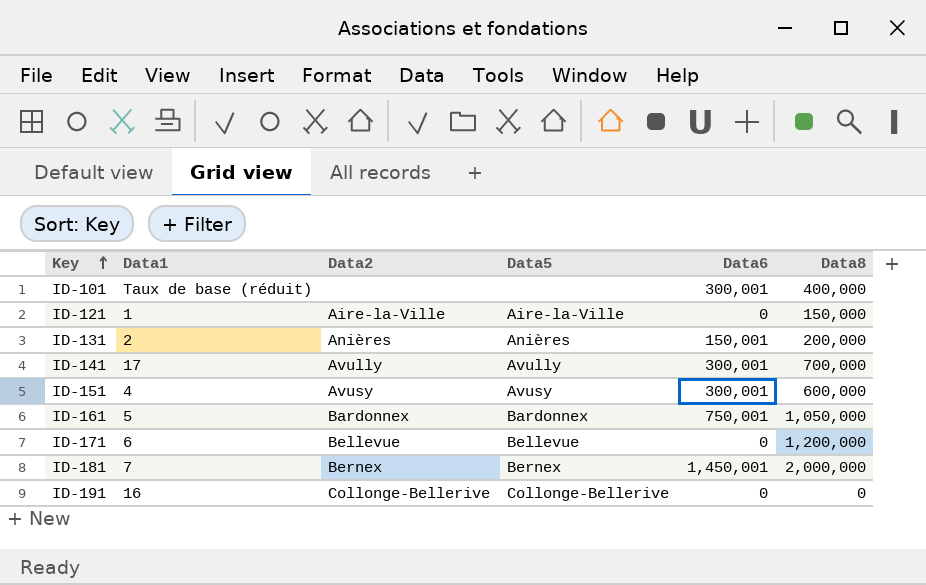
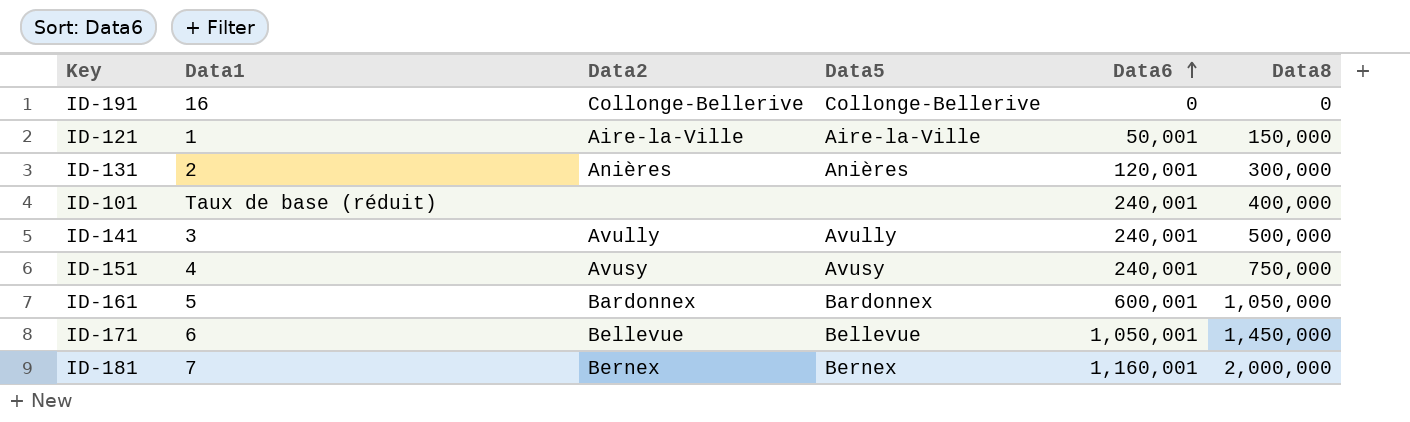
row order: Key ascending -> Data6 ascending
ID-121 | Data6: 0 -> 50,001
ID-131 | Data6: 150,001 -> 120,001
ID-131 | Data8: 200,000 -> 300,000
ID-101 | Data6: 300,001 -> 240,001
ID-141 | Data1: 17 -> 3
ID-141 | Data6: 300,001 -> 240,001
ID-141 | Data8: 700,000 -> 500,000
ID-151 | Data6: 300,001 -> 240,001
ID-151 | Data8: 600,000 -> 750,000
ID-161 | Data6: 750,001 -> 600,001
ID-171 | Data6: 0 -> 1,050,001
ID-171 | Data8: 1,200,000 -> 1,450,000
ID-181 | Data6: 1,450,001 -> 1,160,001

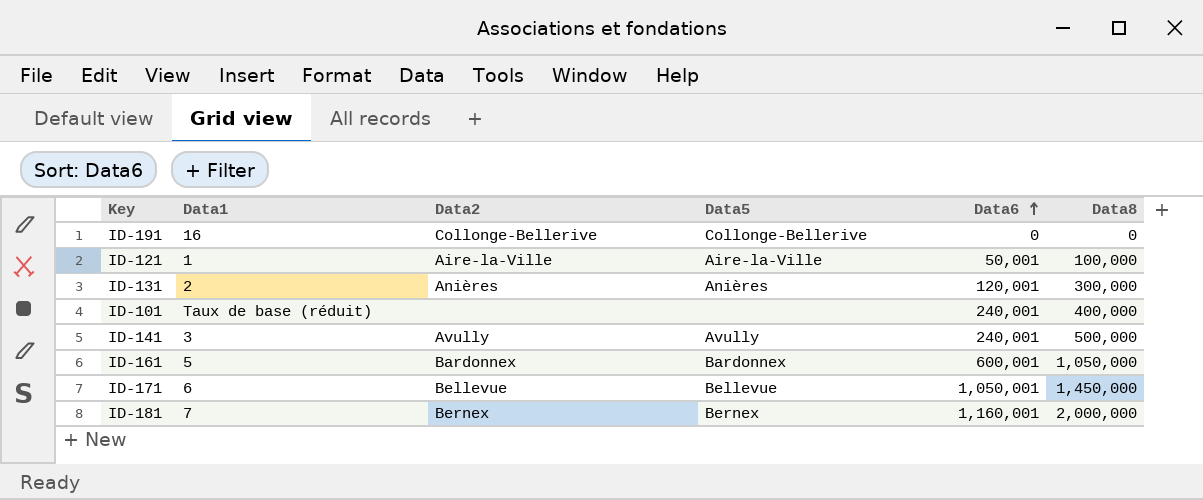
row ID-151: 4 | Avusy | Avusy | 240,001 | 750,000 -> none
ID-121 | Data8: 150,000 -> 100,000

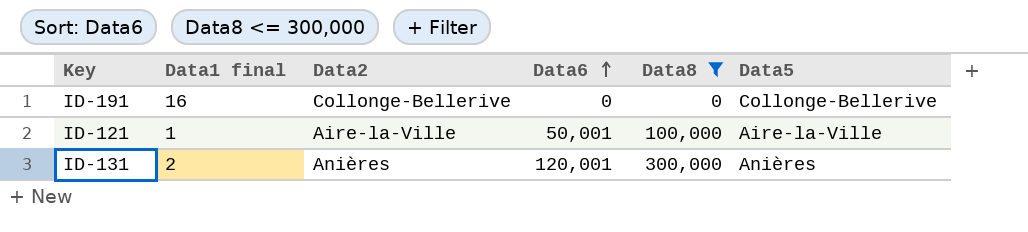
filter: none -> Data8 <= 300,000
column name: Data1 -> Data1 final
column Data5 | position: 4 -> 6

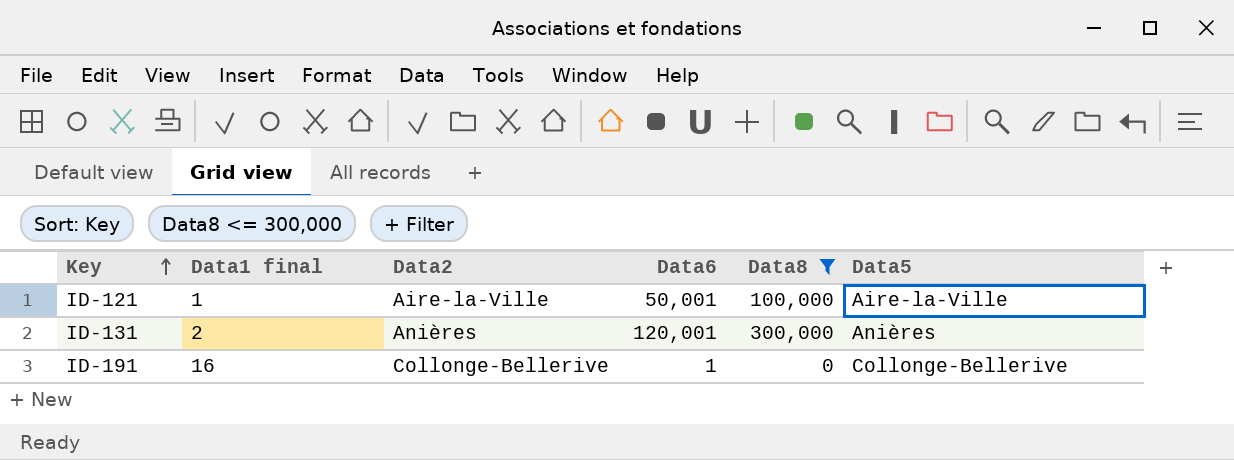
row order: Data6 ascending -> Key ascending
ID-191 | Data6: 0 -> 1

